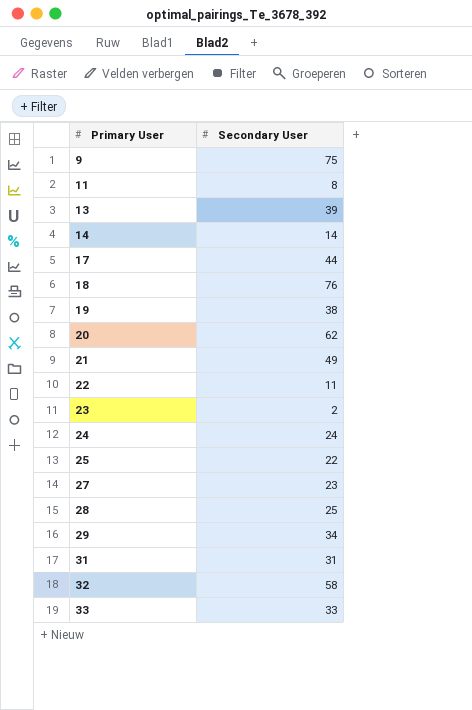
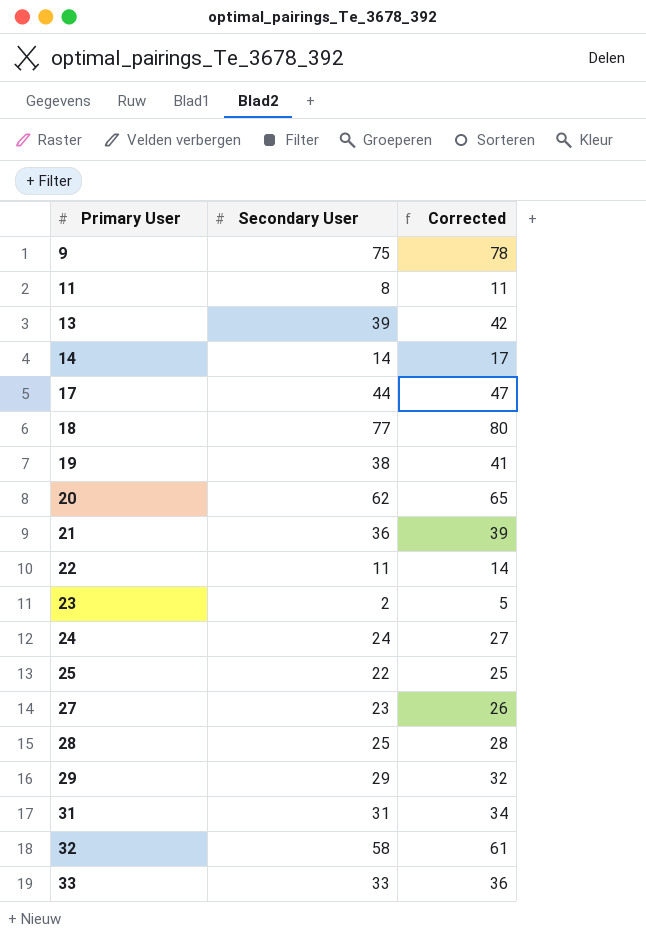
column Corrected | formula: none -> [Secondary User] + 3
18 | Secondary User: 76 -> 77
21 | Secondary User: 49 -> 36
29 | Secondary User: 34 -> 29

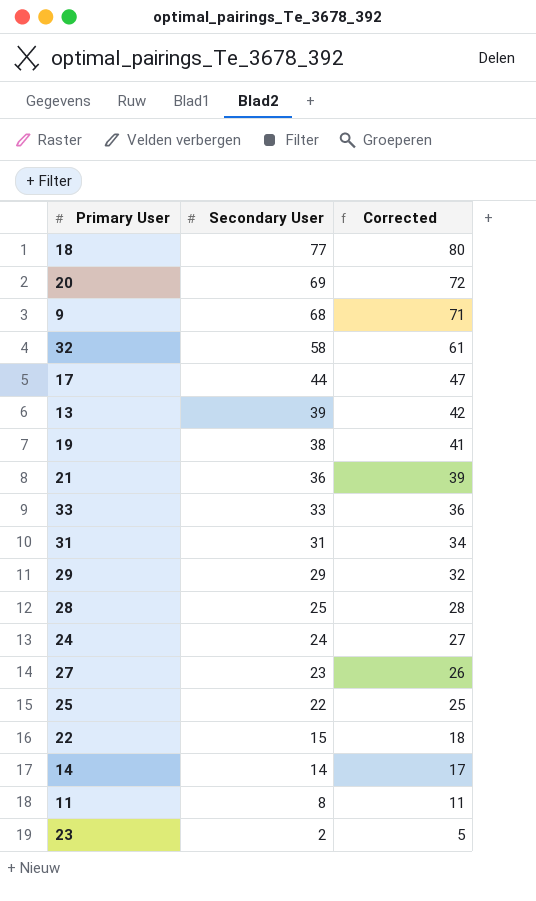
row order: Primary User ascending -> Secondary User descending
20 | Secondary User: 62 -> 69
20 | Corrected: 65 -> 72
9 | Secondary User: 75 -> 68
9 | Corrected: 78 -> 71
22 | Secondary User: 11 -> 15
22 | Corrected: 14 -> 18

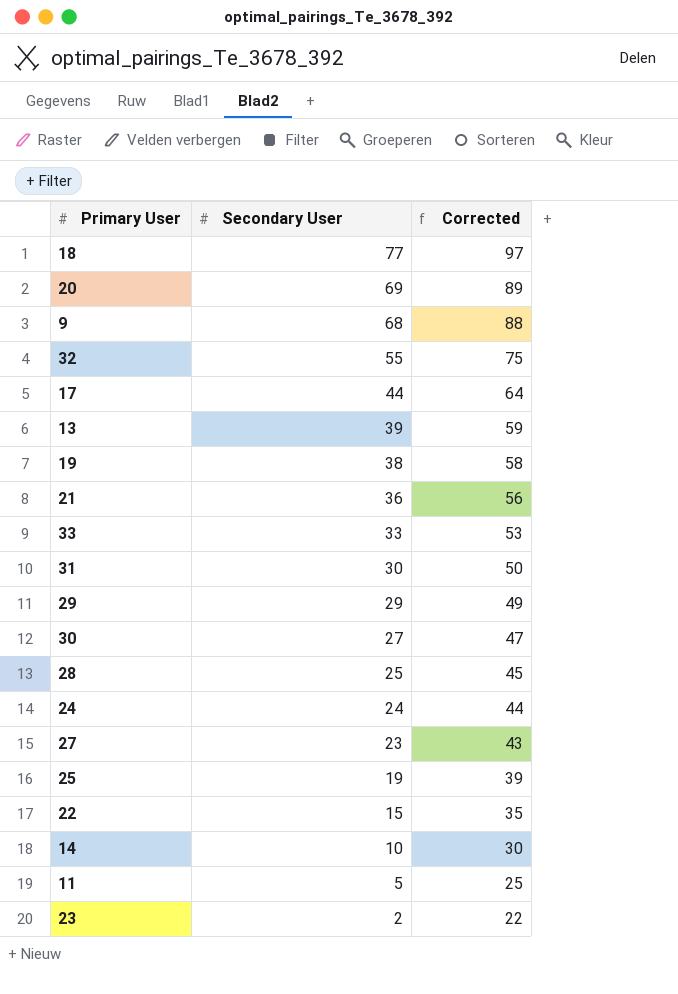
column Corrected | formula: [Secondary User] + 3 -> [Secondary User] + 20
32 | Secondary User: 58 -> 55
31 | Secondary User: 31 -> 30
row 30: none -> 27 | 47
25 | Secondary User: 22 -> 19
14 | Secondary User: 14 -> 10
11 | Secondary User: 8 -> 5

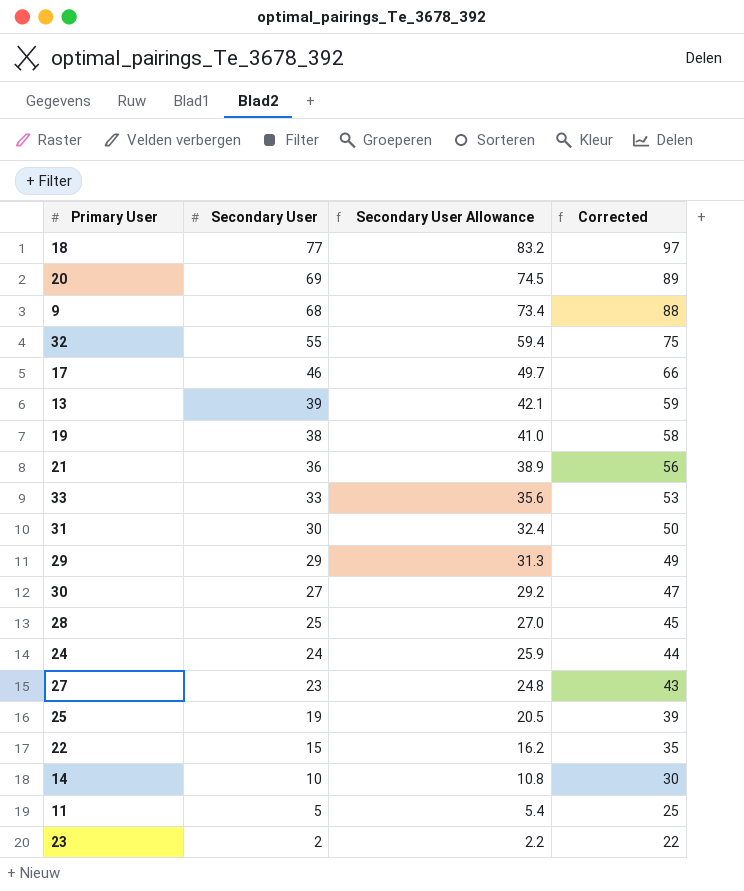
column Secondary User Allowance | formula: none -> [Secondary User] * 1.08
17 | Secondary User: 44 -> 46
17 | Corrected: 64 -> 66

